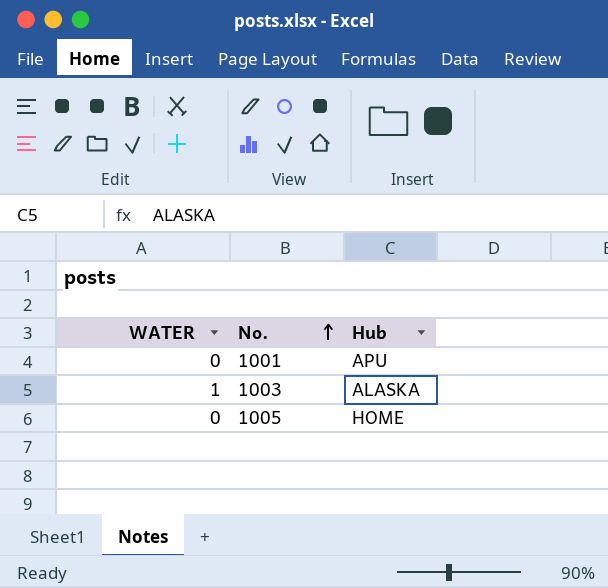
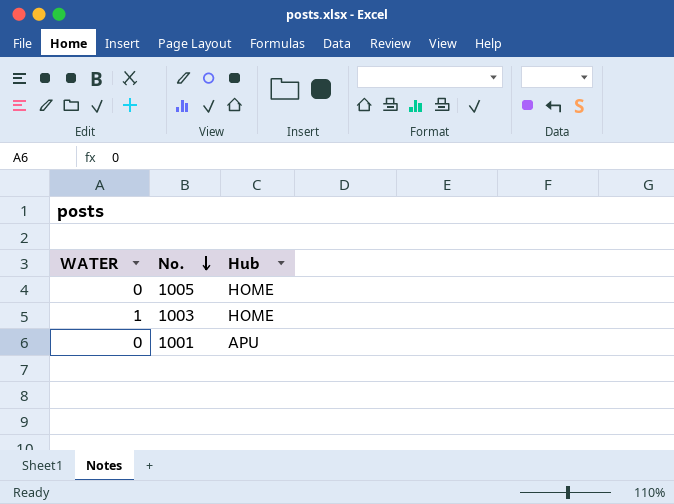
row order: No. ascending -> No. descending
1003 | Hub: ALASKA -> HOME

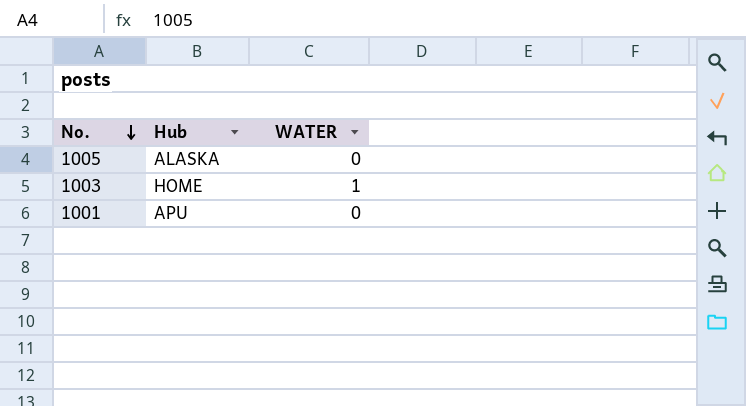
column WATER | position: 1 -> 3
1005 | Hub: HOME -> ALASKA

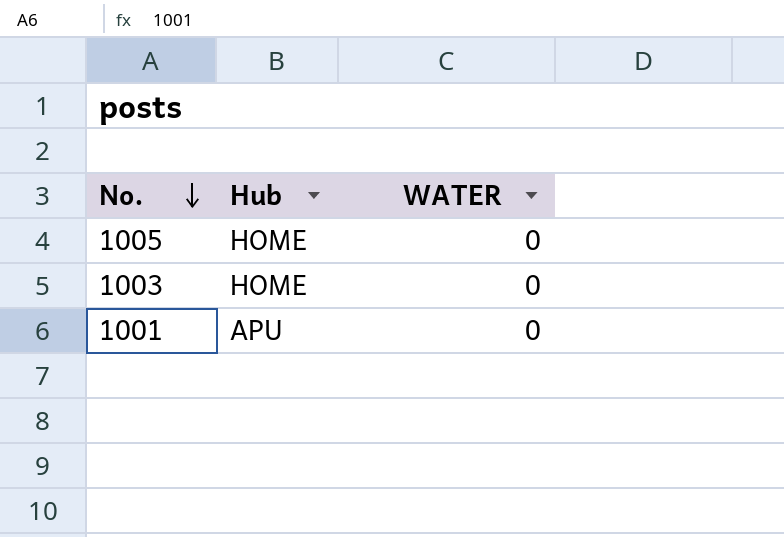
1005 | Hub: ALASKA -> HOME
1003 | WATER: 1 -> 0

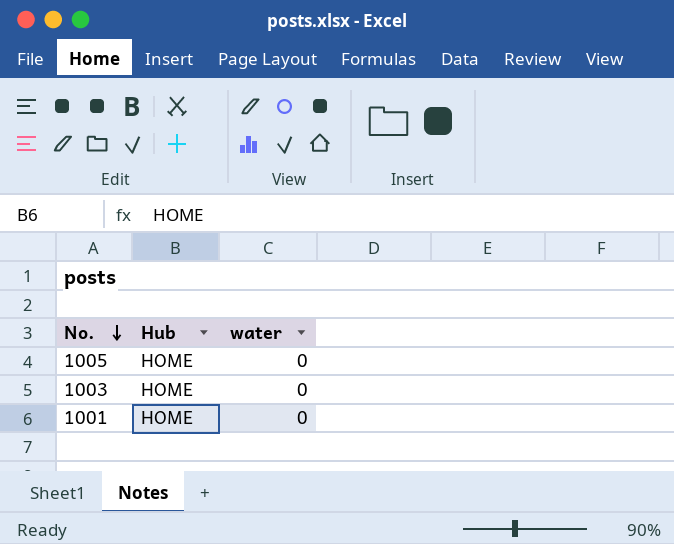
column name: WATER -> water
1001 | Hub: APU -> HOME

